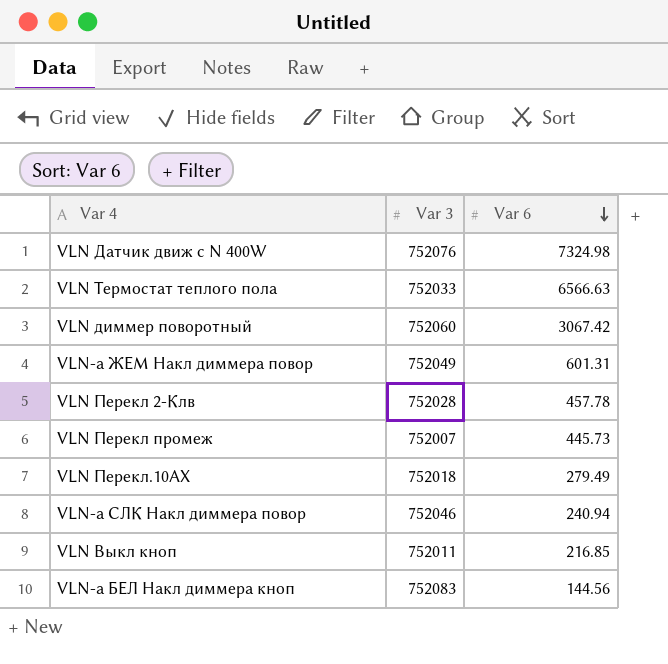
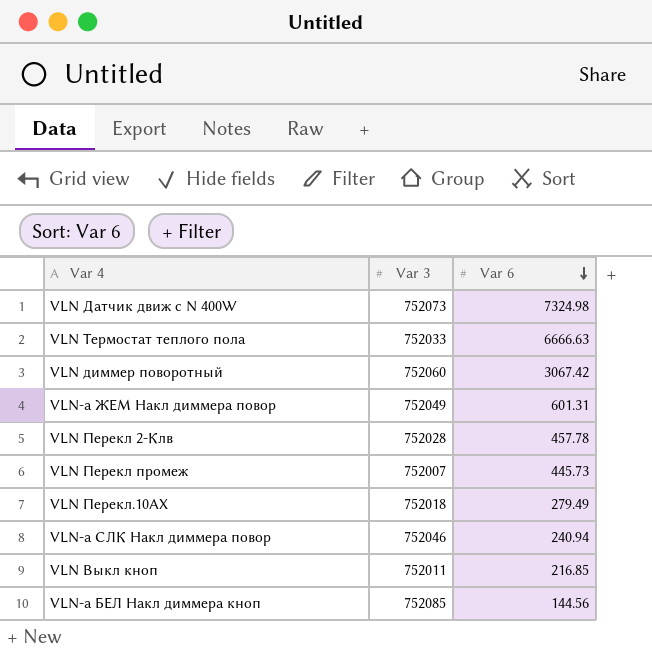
VLN Датчик движ c N 400W | Var 3: 752076 -> 752073
VLN Термостат теплого пола | Var 6: 6566.63 -> 6666.63
VLN-a БЕЛ Накл диммера кноп | Var 3: 752083 -> 752085

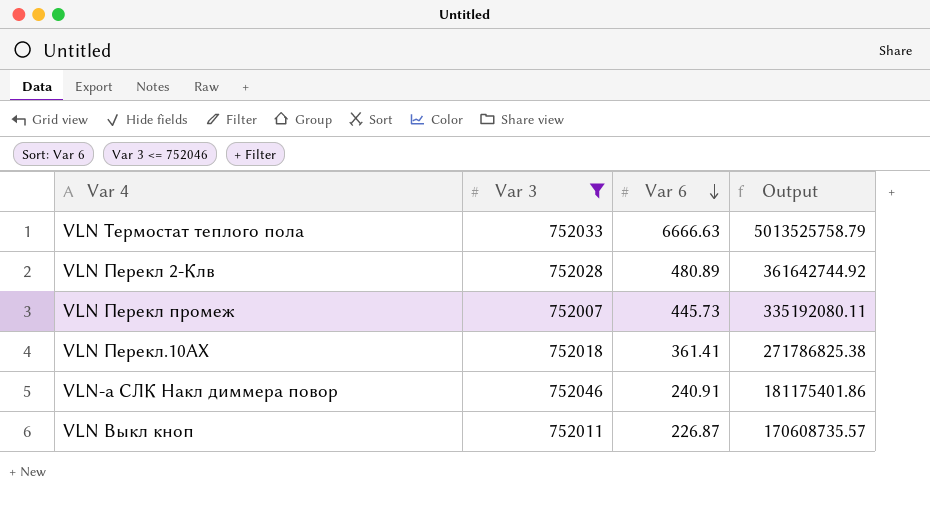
filter: none -> Var 3 <= 752046
column Output | formula: none -> [Var 3] * [Var 6]
VLN Перекл 2-Клв | Var 6: 457.78 -> 480.89
VLN Перекл.10АХ | Var 6: 279.49 -> 361.41
VLN-a СЛК Накл диммера повор | Var 6: 240.94 -> 240.91
VLN Выкл кноп | Var 6: 216.85 -> 226.87

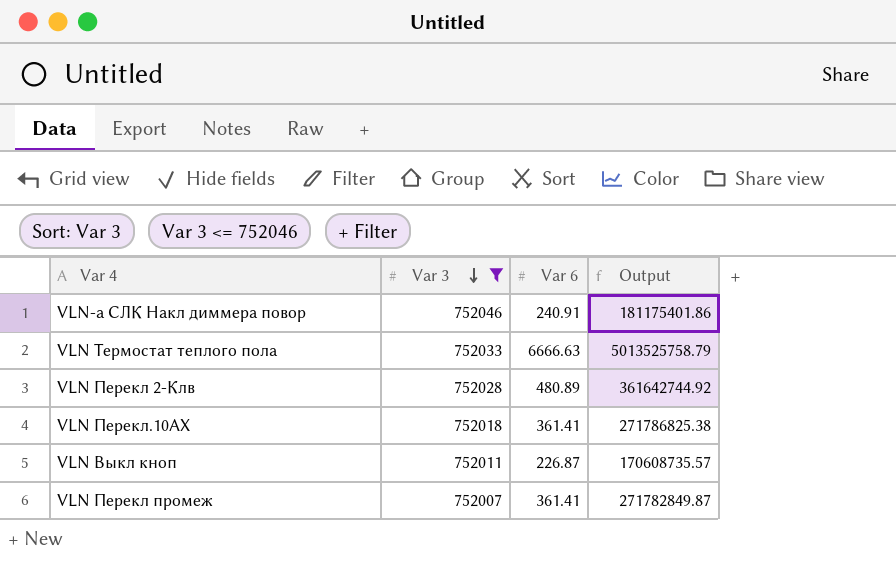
row order: Var 6 descending -> Var 3 descending
VLN Перекл промеж | Var 6: 445.73 -> 361.41
VLN Перекл промеж | Output: 335192080.11 -> 271782849.87

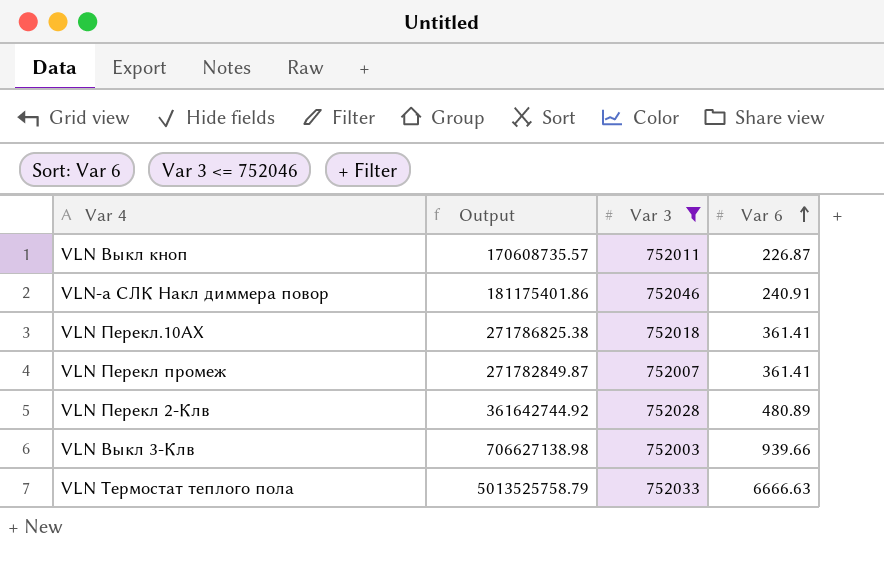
row order: Var 3 descending -> Var 6 ascending
column Output | position: 4 -> 2
row VLN Выкл 3-Клв: none -> 706627138.98 | 752003 | 939.66

